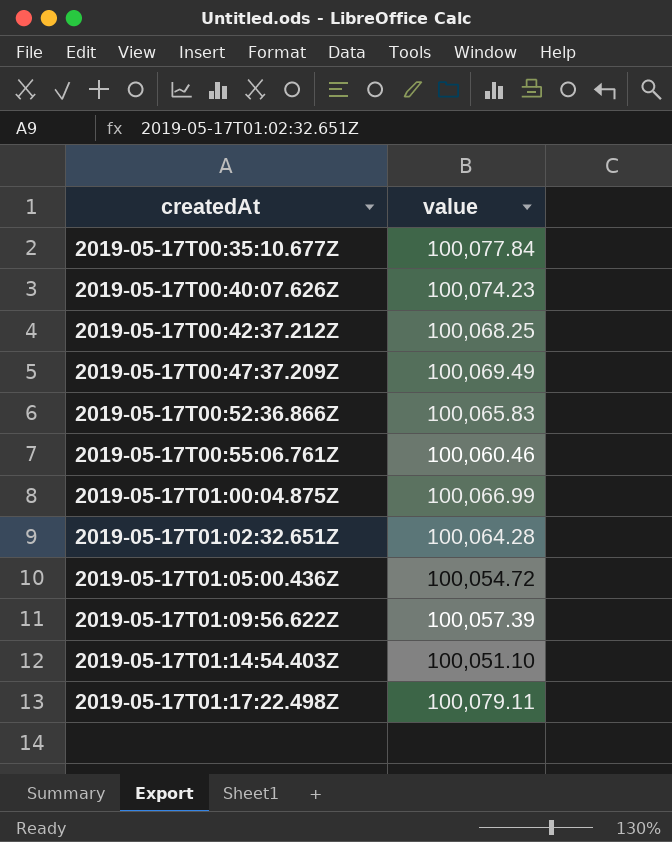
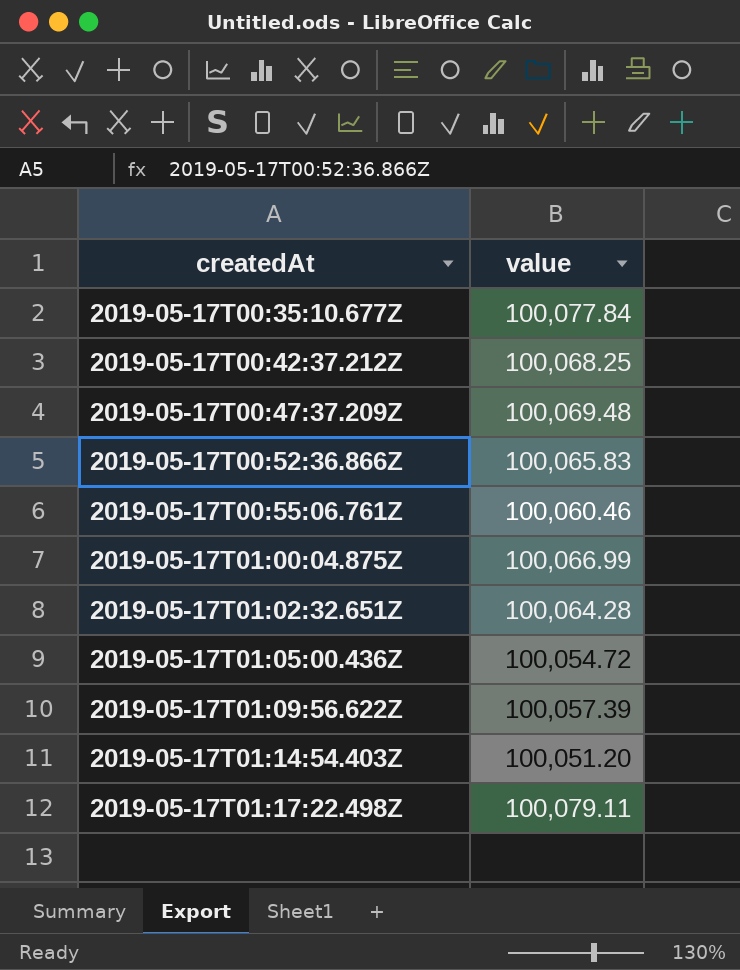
row 2019-05-17T00:40:07.626Z: 100,074.23 -> none
2019-05-17T00:47:37.209Z | value: 100,069.49 -> 100,069.48
2019-05-17T01:14:54.403Z | value: 100,051.10 -> 100,051.20

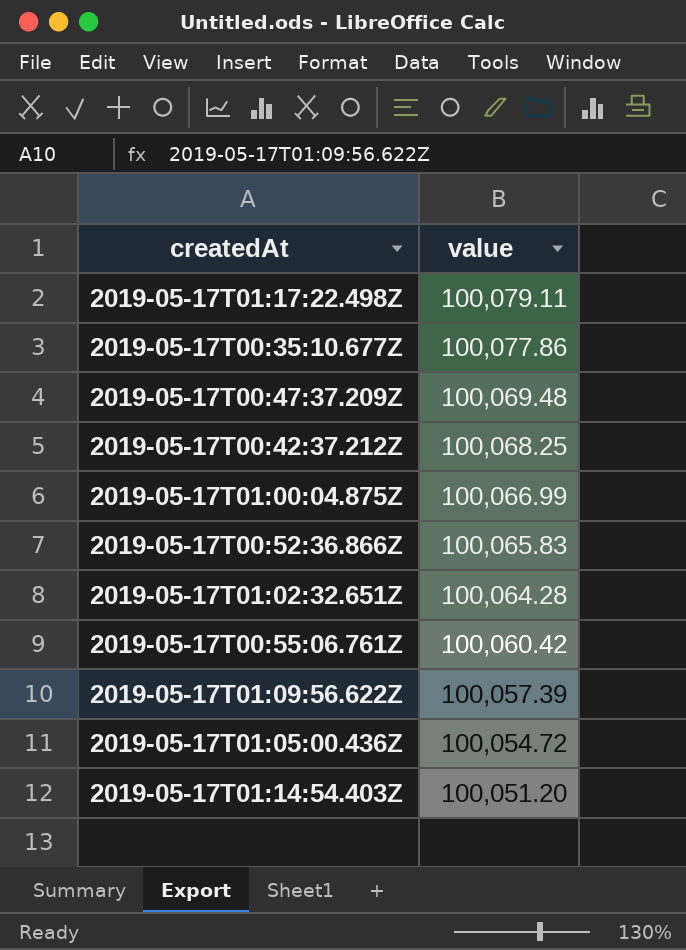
row order: createdAt ascending -> value descending
2019-05-17T00:35:10.677Z | value: 100,077.84 -> 100,077.86
2019-05-17T00:55:06.761Z | value: 100,060.46 -> 100,060.42

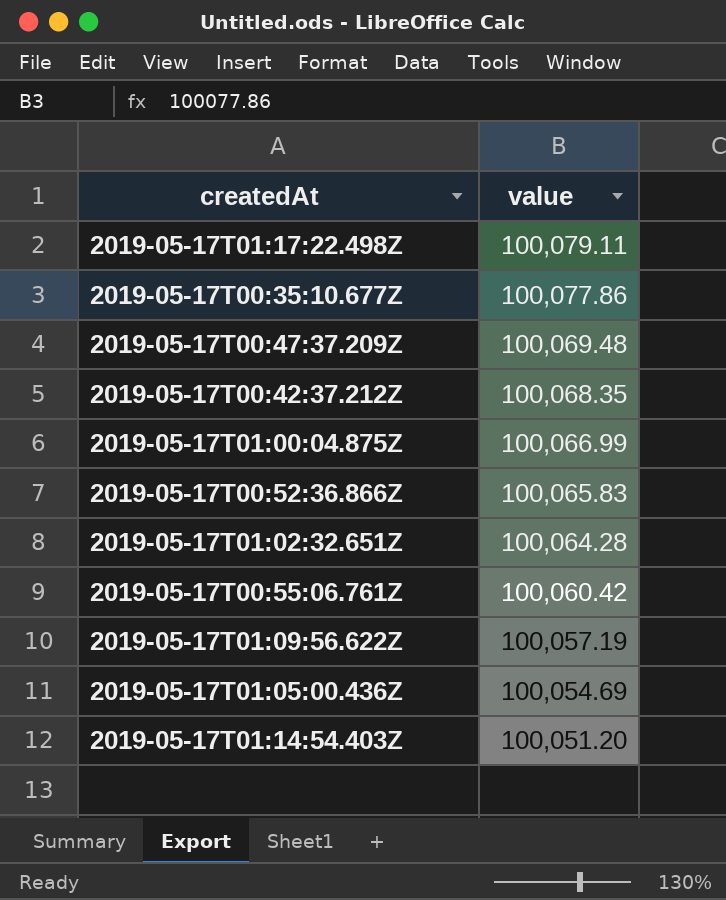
2019-05-17T00:42:37.212Z | value: 100,068.25 -> 100,068.35
2019-05-17T01:09:56.622Z | value: 100,057.39 -> 100,057.19
2019-05-17T01:05:00.436Z | value: 100,054.72 -> 100,054.69

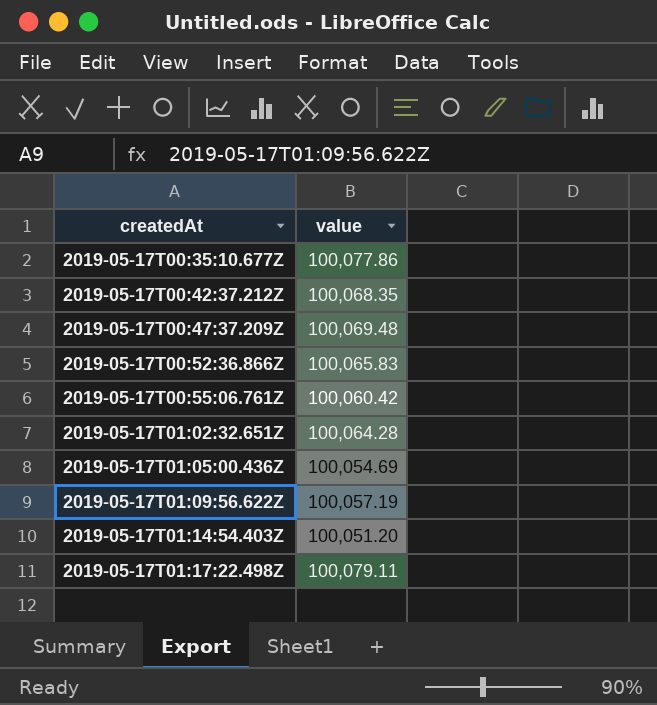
row order: value descending -> createdAt ascending
row 2019-05-17T01:00:04.875Z: 100,066.99 -> none

